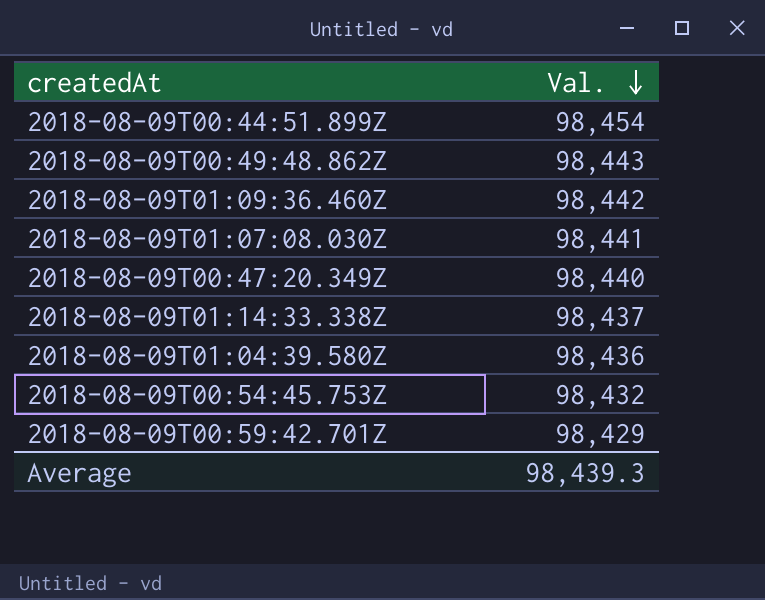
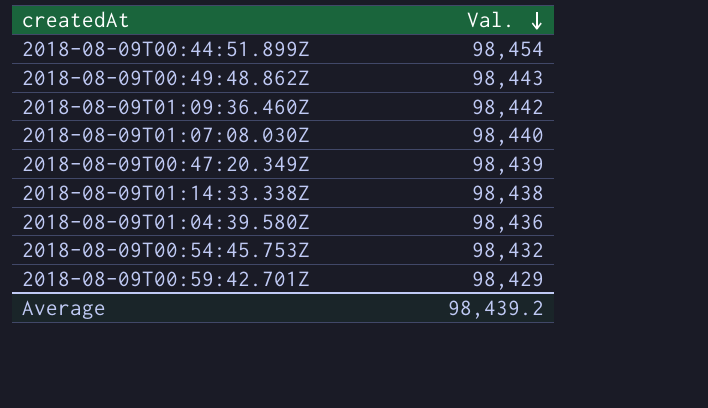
2018-08-09T01:07:08.030Z | Val.: 98,441 -> 98,440
2018-08-09T00:47:20.349Z | Val.: 98,440 -> 98,439
2018-08-09T01:14:33.338Z | Val.: 98,437 -> 98,438
Average | Val.: 98,439.3 -> 98,439.2

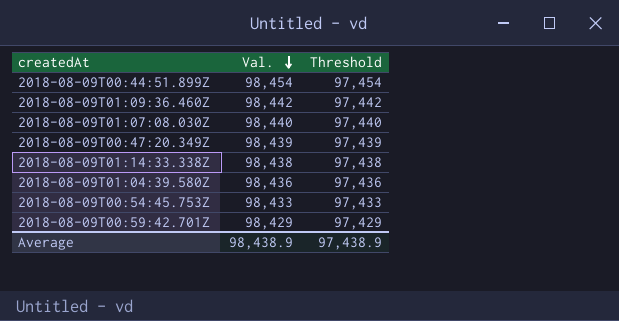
column Threshold | formula: none -> [Val.] - 1000
row 2018-08-09T00:49:48.862Z: 98,443 -> none
2018-08-09T00:54:45.753Z | Val.: 98,432 -> 98,433
Average | Val.: 98,439.2 -> 98,438.9

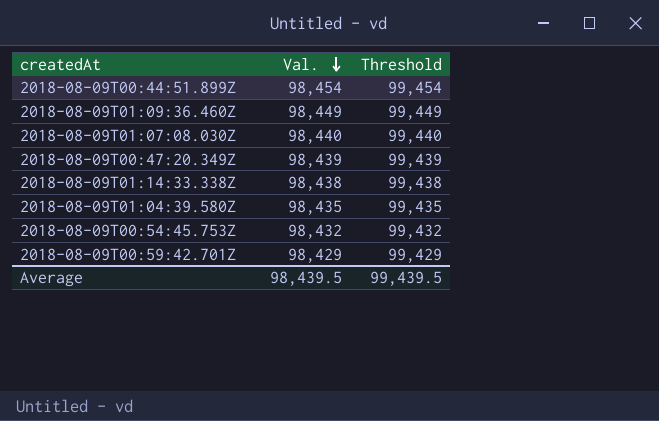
column Threshold | formula: [Val.] - 1000 -> [Val.] + 1000
2018-08-09T01:09:36.460Z | Val.: 98,442 -> 98,449
2018-08-09T01:04:39.580Z | Val.: 98,436 -> 98,435
2018-08-09T00:54:45.753Z | Val.: 98,433 -> 98,432
Average | Val.: 98,438.9 -> 98,439.5
Average | Threshold: 97,438.9 -> 99,439.5

